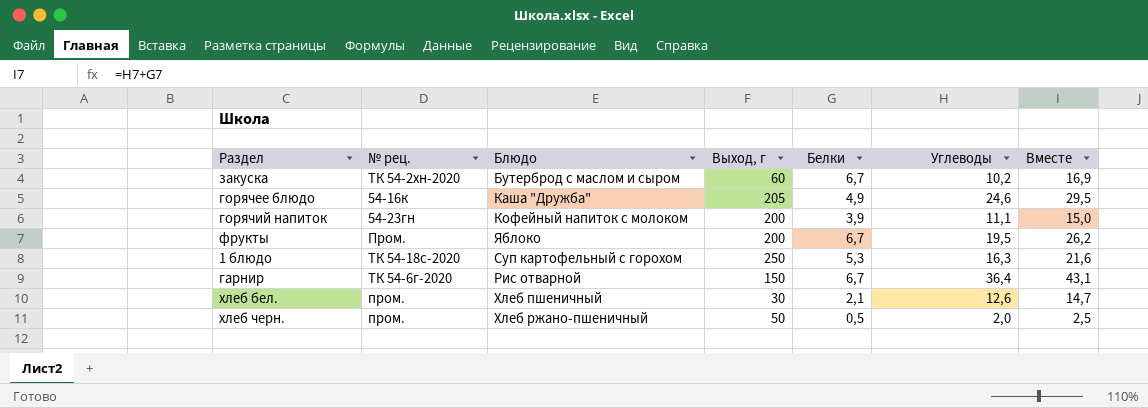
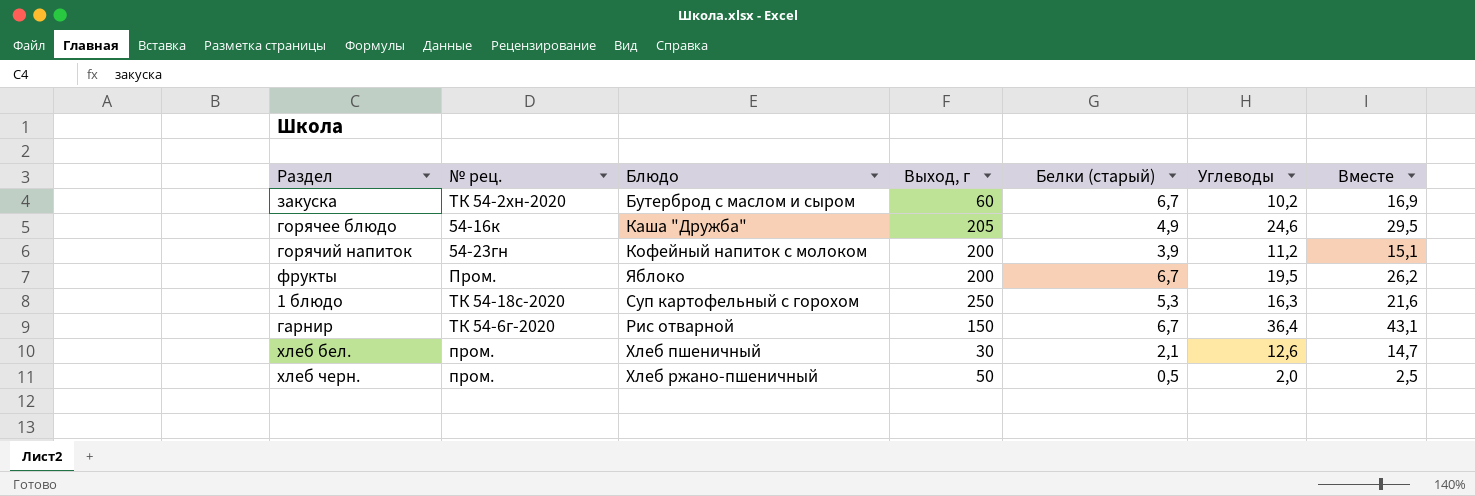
column name: Белки -> Белки (старый)
горячий напиток | Углеводы: 11,1 -> 11,2
горячий напиток | Вместе: 15,0 -> 15,1

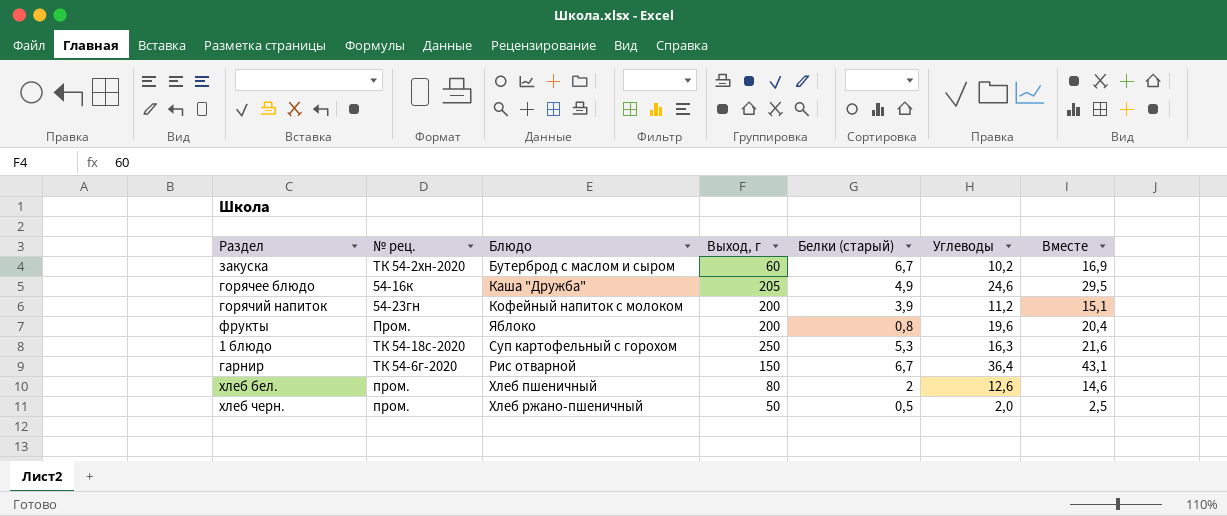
фрукты | Белки (старый): 6,7 -> 0,8
фрукты | Углеводы: 19,5 -> 19,6
фрукты | Вместе: 26,2 -> 20,4
хлеб бел. | Выход, г: 30 -> 80
хлеб бел. | Белки (старый): 2,1 -> 2
хлеб бел. | Вместе: 14,7 -> 14,6

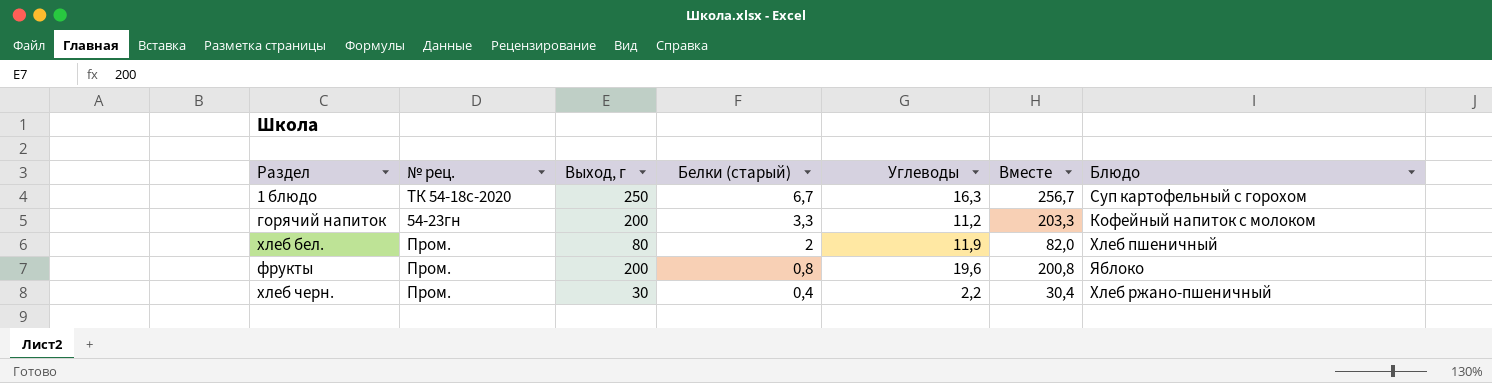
row order: none -> Белки (старый) descending
column Вместе | formula: [Белки (старый)] + [Углеводы] -> [Выход, г] + [Белки (старый)]
column Блюдо | position: 3 -> 7
row закуска: ТК 54-2хн-2020 | Бутерброд с маслом и сыром | 60 | 6,7 | 10,2 | 16,9 -> none
row горячее блюдо: 54-16к | Каша "Дружба" | 205 | 4,9 | 24,6 | 29,5 -> none
row гарнир: ТК 54-6г-2020 | Рис отварной | 150 | 6,7 | 36,4 | 43,1 -> none
1 блюдо | Белки (старый): 5,3 -> 6,7
горячий напиток | Белки (старый): 3,9 -> 3,3
хлеб бел. | № рец.: пром. -> Пром.
хлеб бел. | Углеводы: 12,6 -> 11,9
хлеб черн. | № рец.: пром. -> Пром.
хлеб черн. | Выход, г: 50 -> 30
хлеб черн. | Белки (старый): 0,5 -> 0,4
хлеб черн. | Углеводы: 2,0 -> 2,2

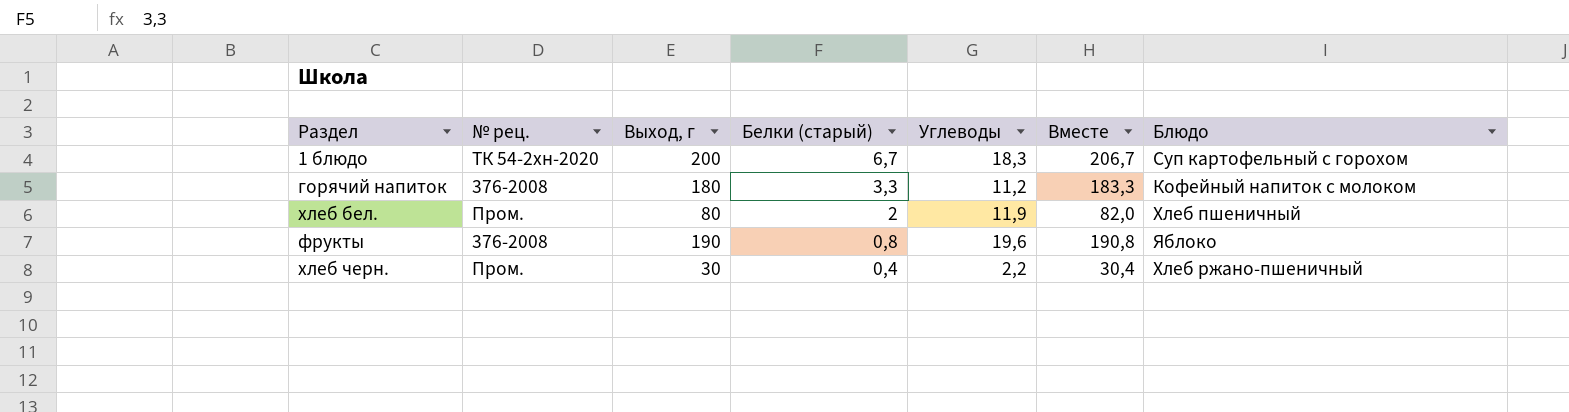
1 блюдо | № рец.: ТК 54-18с-2020 -> ТК 54-2хн-2020
1 блюдо | Выход, г: 250 -> 200
1 блюдо | Углеводы: 16,3 -> 18,3
1 блюдо | Вместе: 256,7 -> 206,7
горячий напиток | № рец.: 54-23гн -> 376-2008
горячий напиток | Выход, г: 200 -> 180
горячий напиток | Вместе: 203,3 -> 183,3
фрукты | № рец.: Пром. -> 376-2008
фрукты | Выход, г: 200 -> 190
фрукты | Вместе: 200,8 -> 190,8

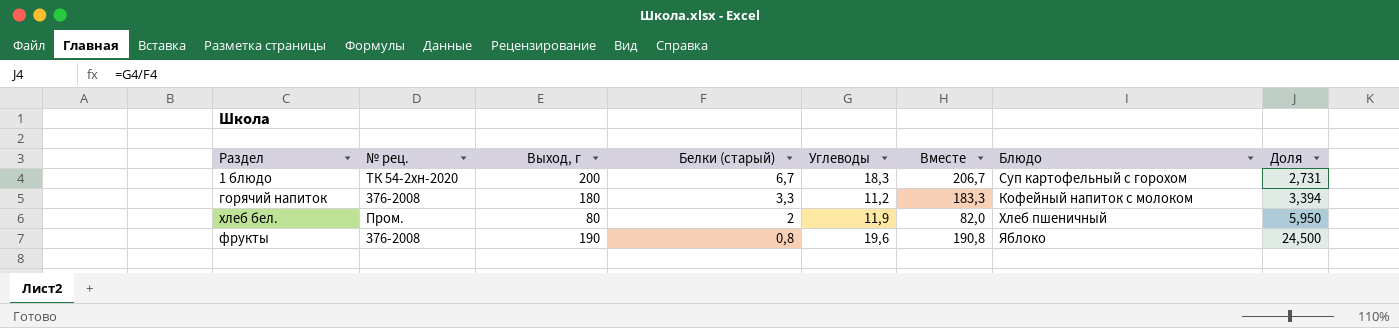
column Доля | formula: none -> [Углеводы] / [Белки (старый)]
row хлеб черн.: Пром. | 30 | 0,4 | 2,2 | 30,4 | Хлеб ржано-пшеничный -> none

